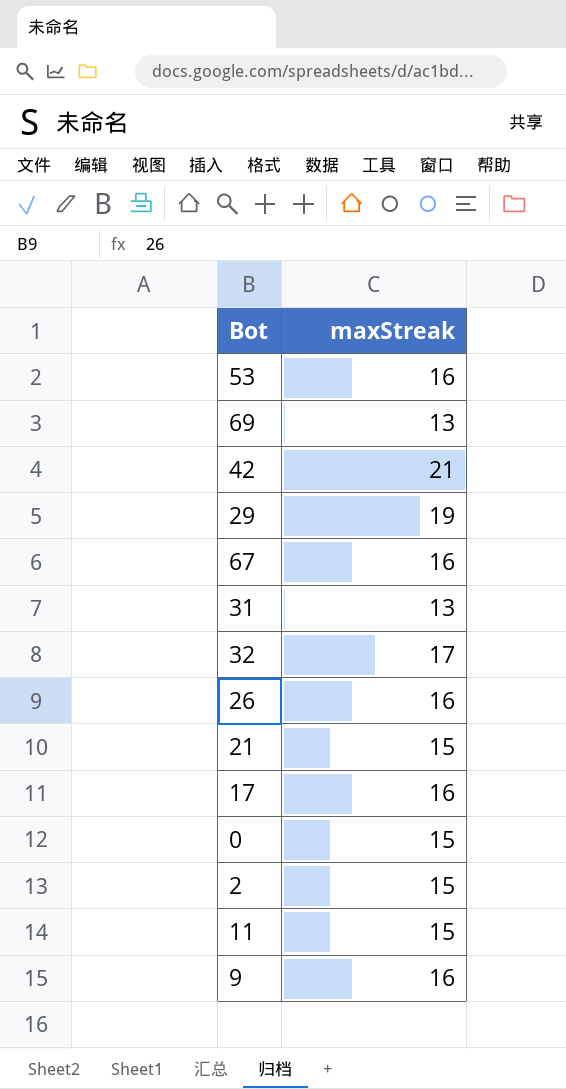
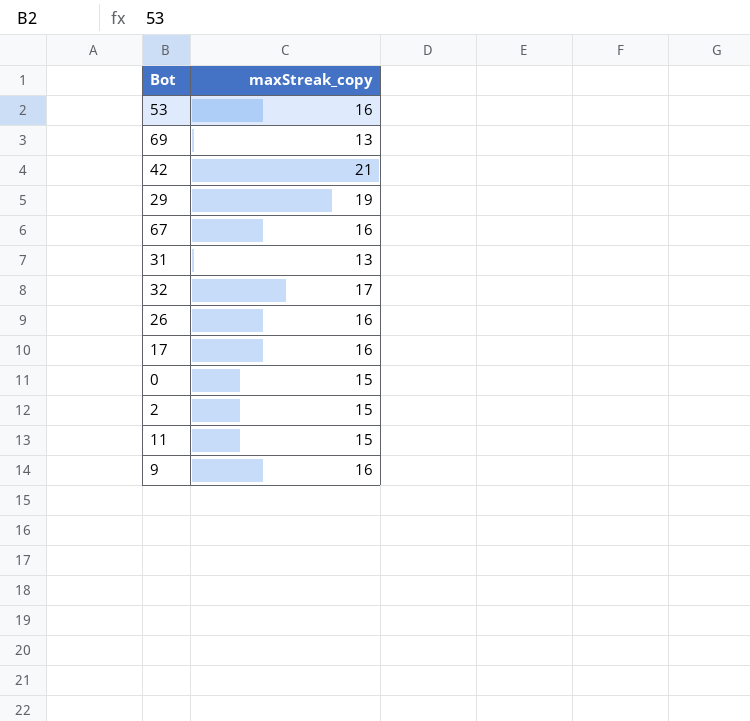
column name: maxStreak -> maxStreak_copy
row 21: 15 -> none

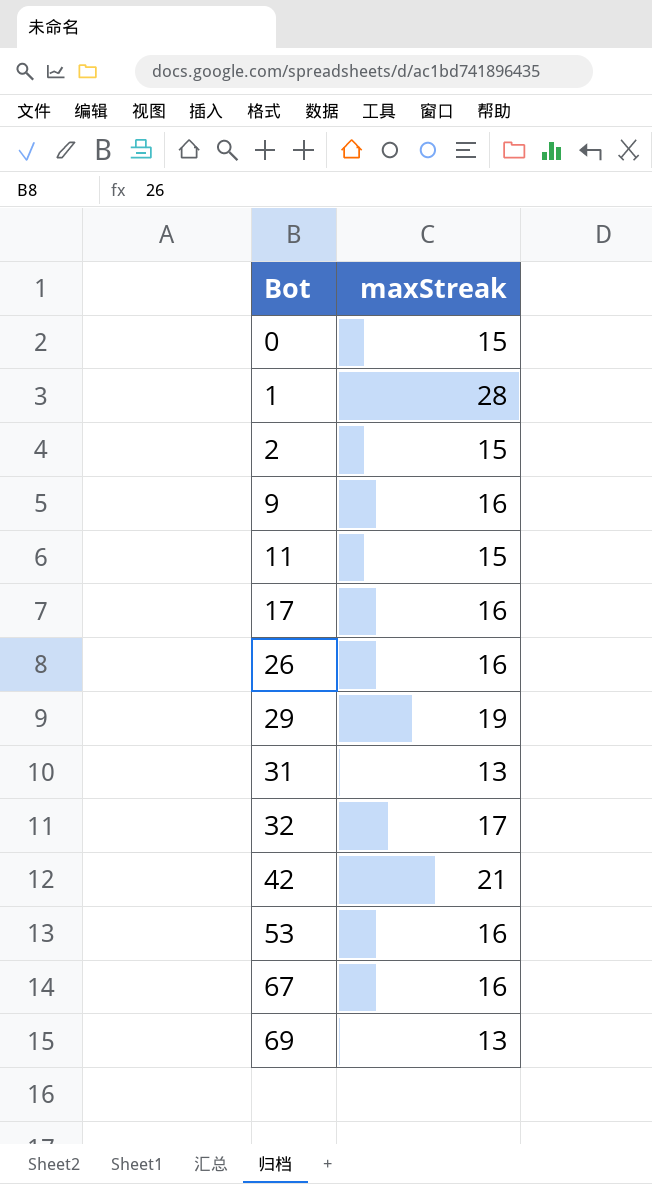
row order: none -> Bot ascending
column name: maxStreak_copy -> maxStreak
row 1: none -> 28

